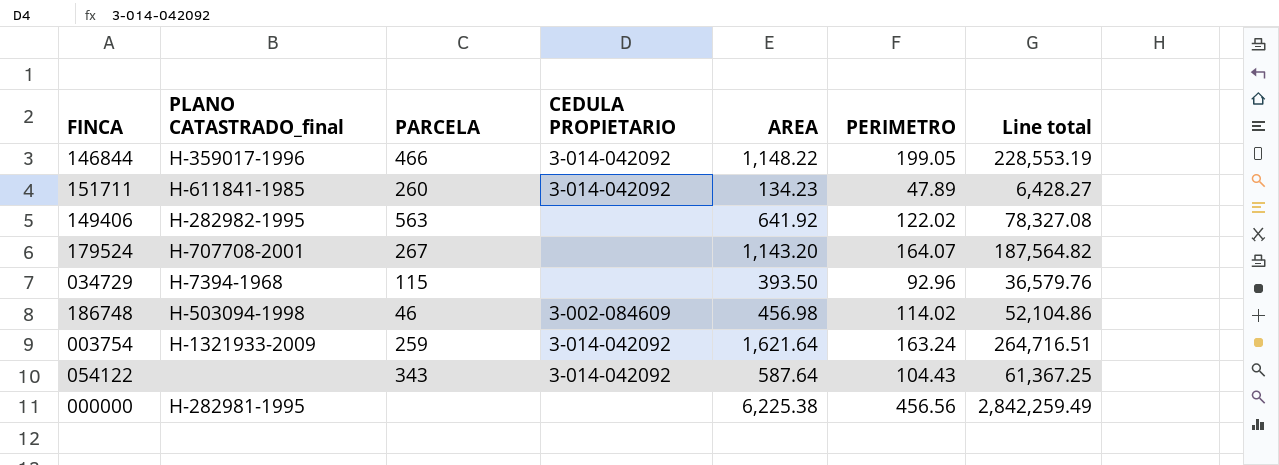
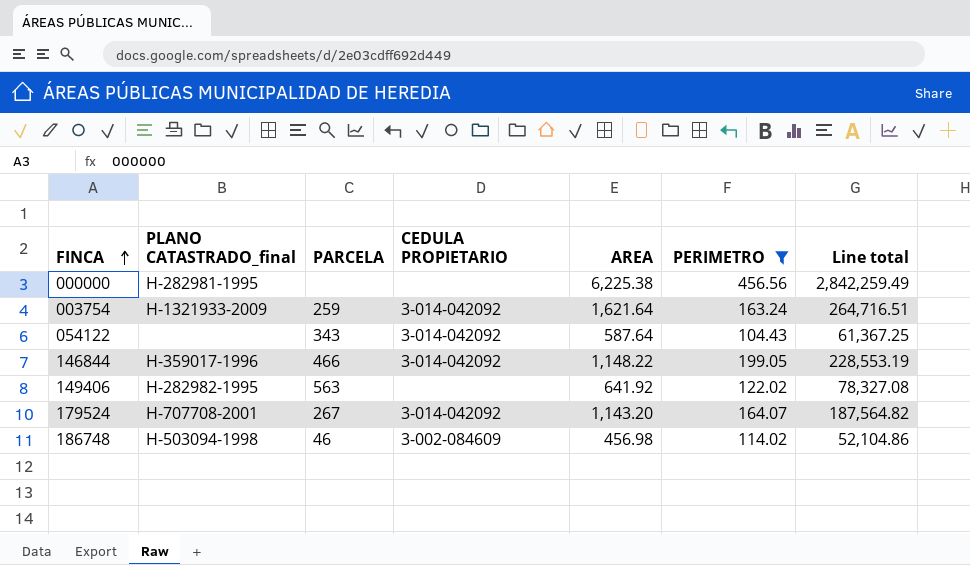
filter: none -> PERIMETRO >= 104.43
row order: none -> FINCA ascending
179524 | CEDULA PROPIETARIO: none -> 3-014-042092

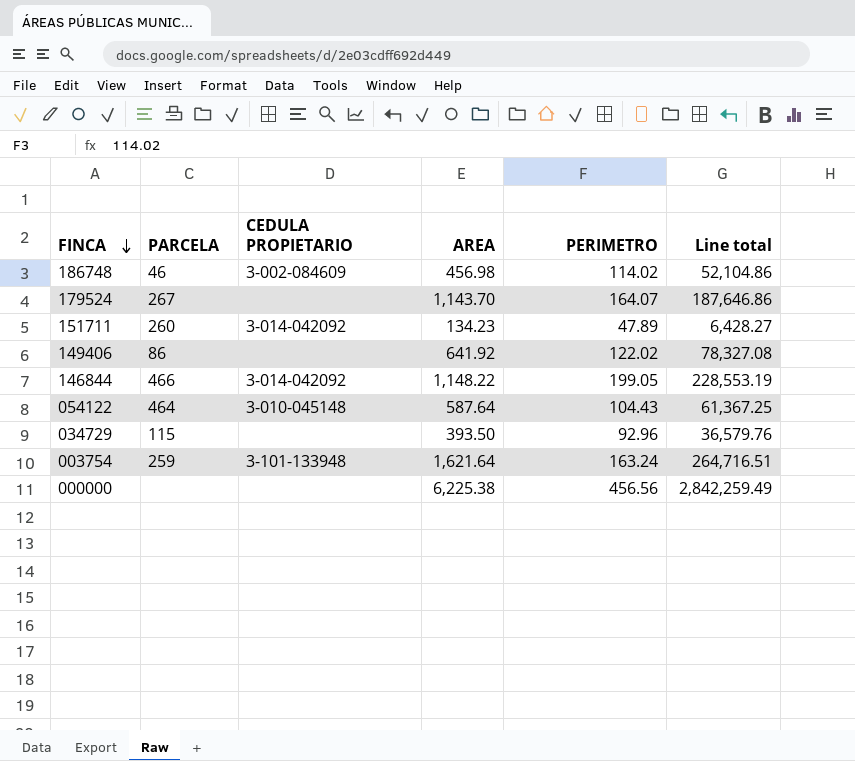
filter: PERIMETRO >= 104.43 -> none
row order: FINCA ascending -> FINCA descending
column PLANO CATASTRADO_final | position: 2 -> none
179524 | CEDULA PROPIETARIO: 3-014-042092 -> none
179524 | AREA: 1,143.20 -> 1,143.70
179524 | Line total: 187,564.82 -> 187,646.86
149406 | PARCELA: 563 -> 86
054122 | PARCELA: 343 -> 464
054122 | CEDULA PROPIETARIO: 3-014-042092 -> 3-010-045148
003754 | CEDULA PROPIETARIO: 3-014-042092 -> 3-101-133948

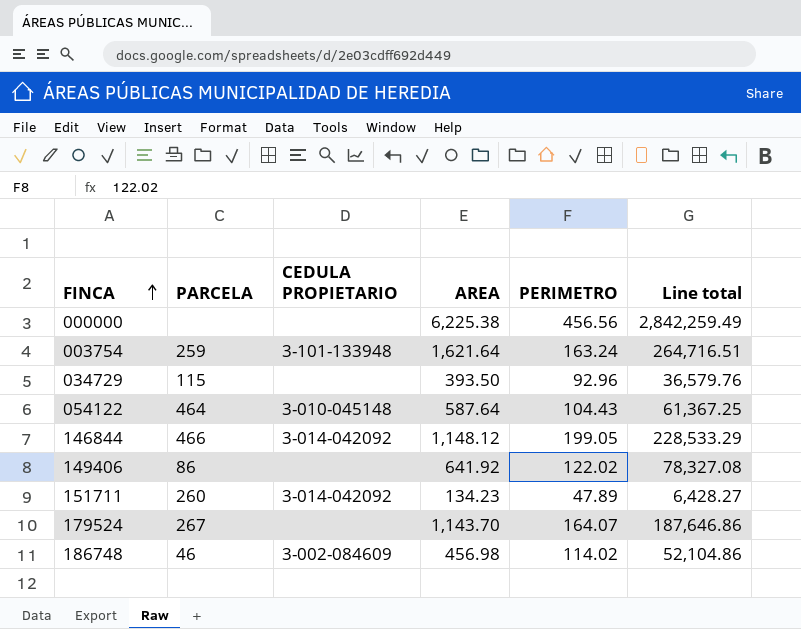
row order: FINCA descending -> FINCA ascending
146844 | AREA: 1,148.22 -> 1,148.12
146844 | Line total: 228,553.19 -> 228,533.29

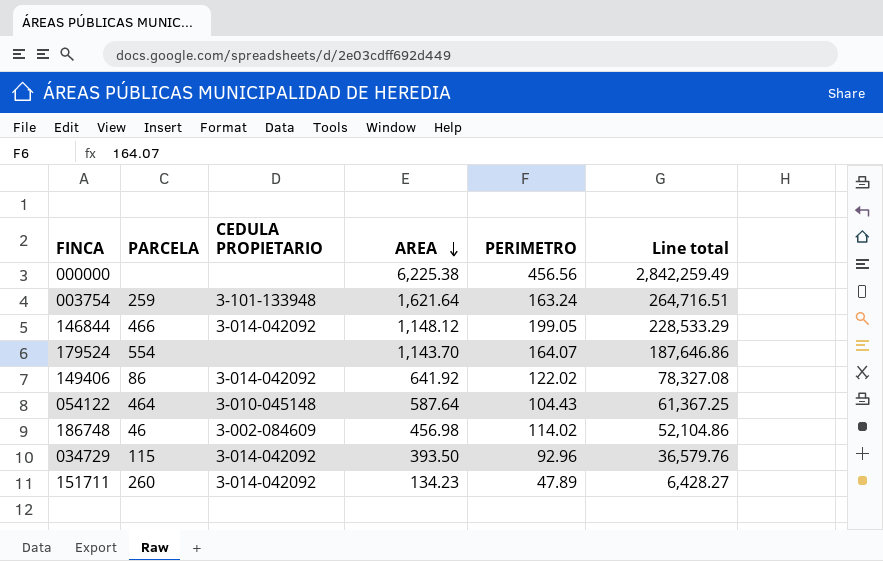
row order: FINCA ascending -> AREA descending
179524 | PARCELA: 267 -> 554
149406 | CEDULA PROPIETARIO: none -> 3-014-042092
034729 | CEDULA PROPIETARIO: none -> 3-014-042092

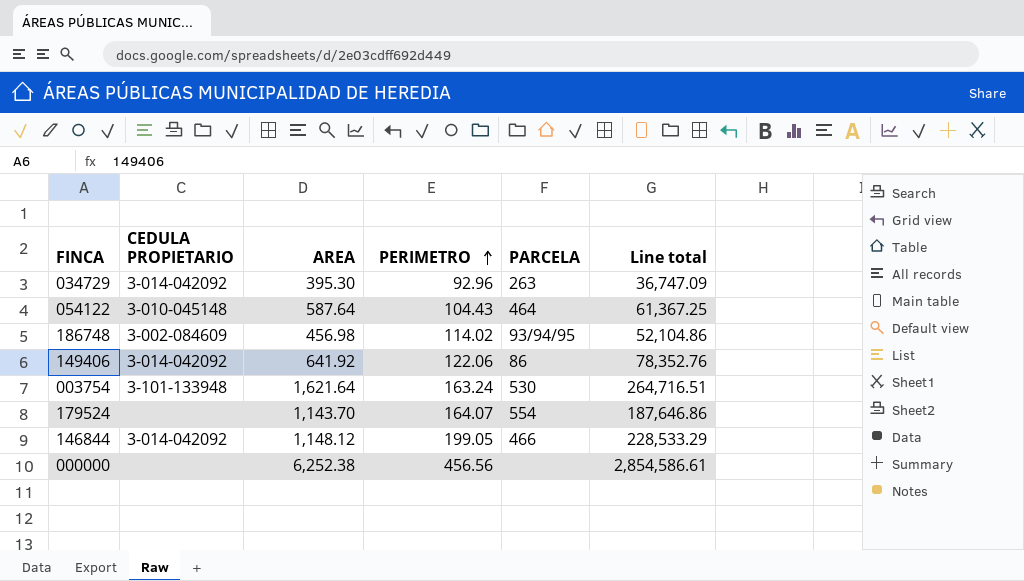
row order: AREA descending -> PERIMETRO ascending
column PARCELA | position: 2 -> 5
row 151711: 260 | 3-014-042092 | 134.23 | 47.89 | 6,428.27 -> none
034729 | AREA: 393.50 -> 395.30
034729 | PARCELA: 115 -> 263
034729 | Line total: 36,579.76 -> 36,747.09
186748 | PARCELA: 46 -> 93/94/95
149406 | PERIMETRO: 122.02 -> 122.06
149406 | Line total: 78,327.08 -> 78,352.76
003754 | PARCELA: 259 -> 530
000000 | AREA: 6,225.38 -> 6,252.38
000000 | Line total: 2,842,259.49 -> 2,854,586.61

